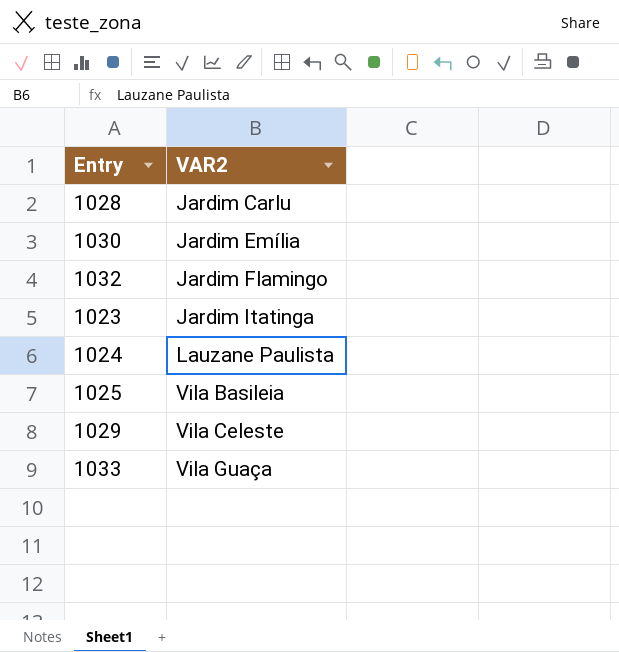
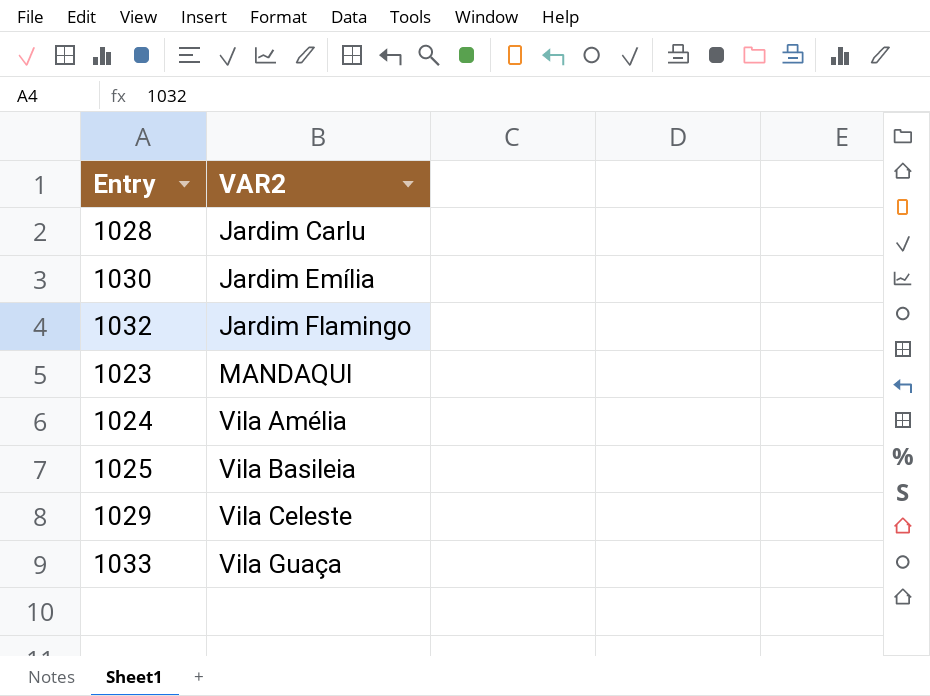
1023 | VAR2: Jardim Itatinga -> MANDAQUI
1024 | VAR2: Lauzane Paulista -> Vila Amélia

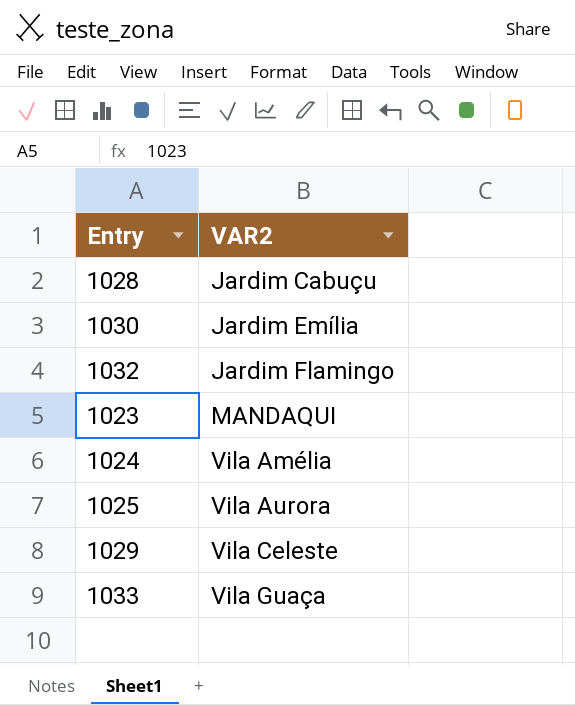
1028 | VAR2: Jardim Carlu -> Jardim Cabuçu
1025 | VAR2: Vila Basileia -> Vila Aurora

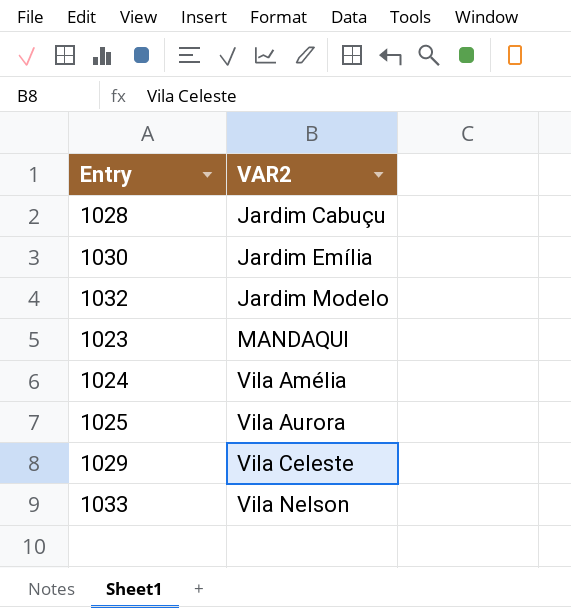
1032 | VAR2: Jardim Flamingo -> Jardim Modelo
1033 | VAR2: Vila Guaça -> Vila Nelson

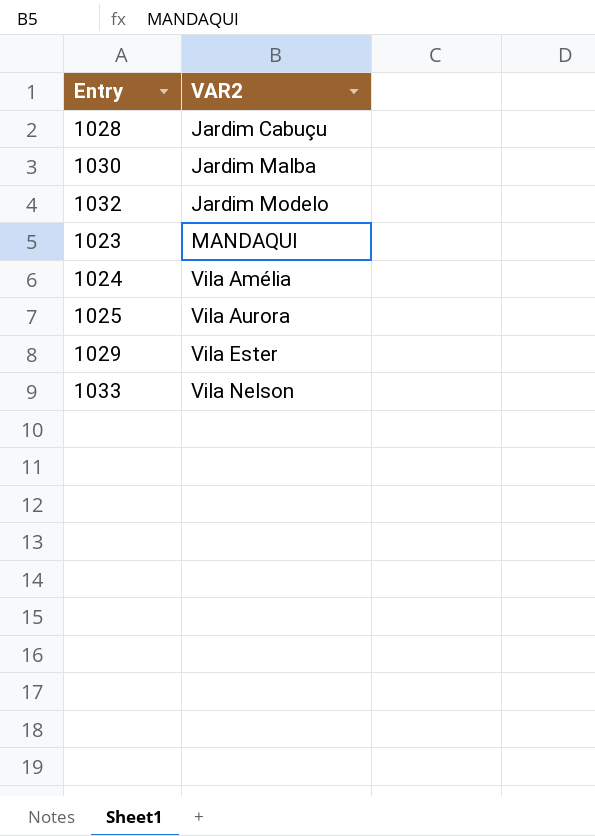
1030 | VAR2: Jardim Emília -> Jardim Malba
1029 | VAR2: Vila Celeste -> Vila Ester

